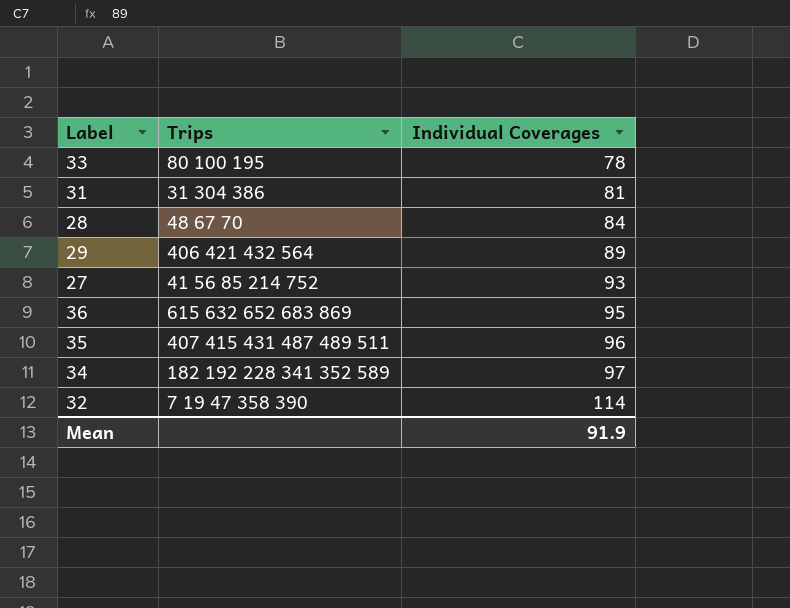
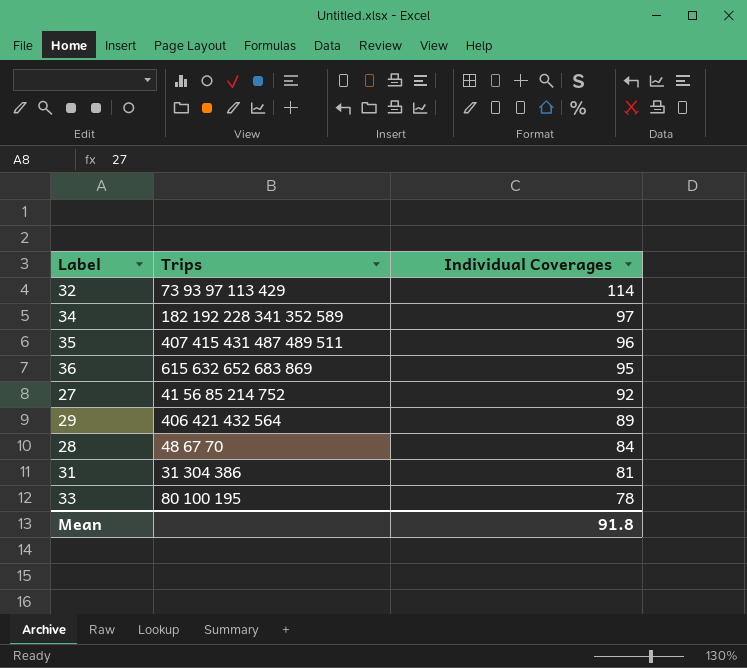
row order: Individual Coverages ascending -> Individual Coverages descending
32 | Trips: 7 19 47 358 390 -> 73 93 97 113 429
27 | Individual Coverages: 93 -> 92
Mean | Individual Coverages: 91.9 -> 91.8

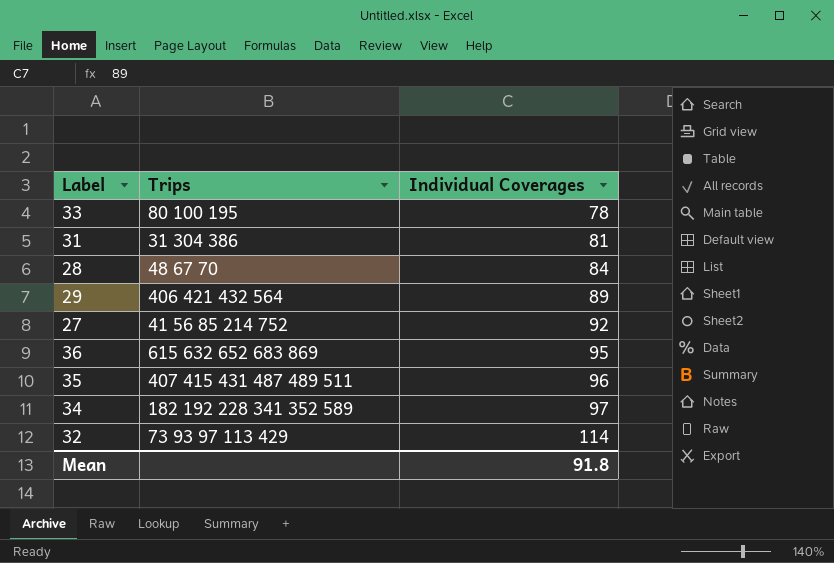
row order: Individual Coverages descending -> Individual Coverages ascending

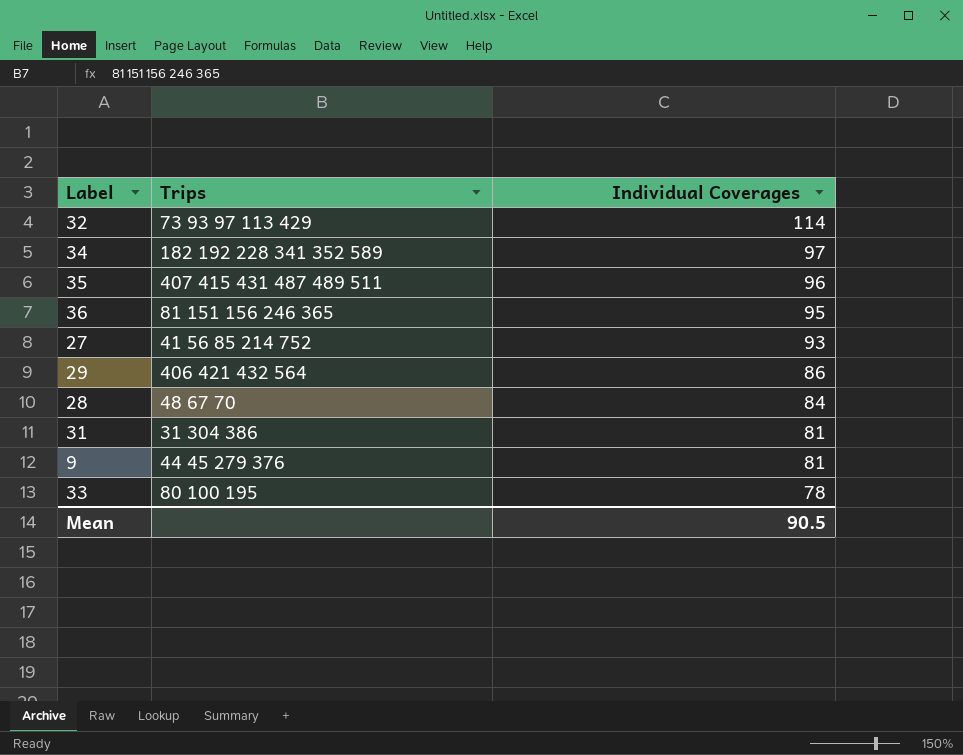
row order: Individual Coverages ascending -> Individual Coverages descending
36 | Trips: 615 632 652 683 869 -> 81 151 156 246 365
27 | Individual Coverages: 92 -> 93
29 | Individual Coverages: 89 -> 86
row 9: none -> 44 45 279 376 | 81
Mean | Individual Coverages: 91.8 -> 90.5

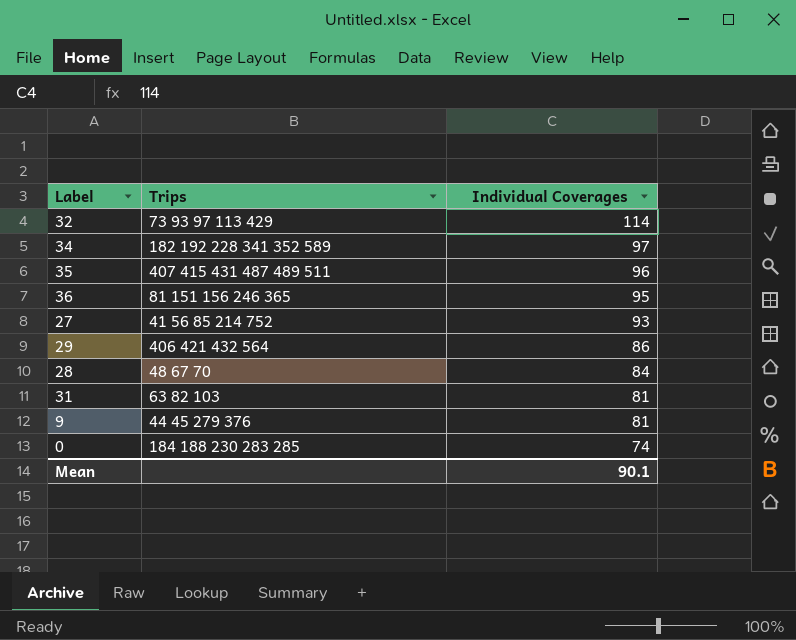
row 33: 80 100 195 | 78 -> none
31 | Trips: 31 304 386 -> 63 82 103
row 0: none -> 184 188 230 283 285 | 74
Mean | Individual Coverages: 90.5 -> 90.1

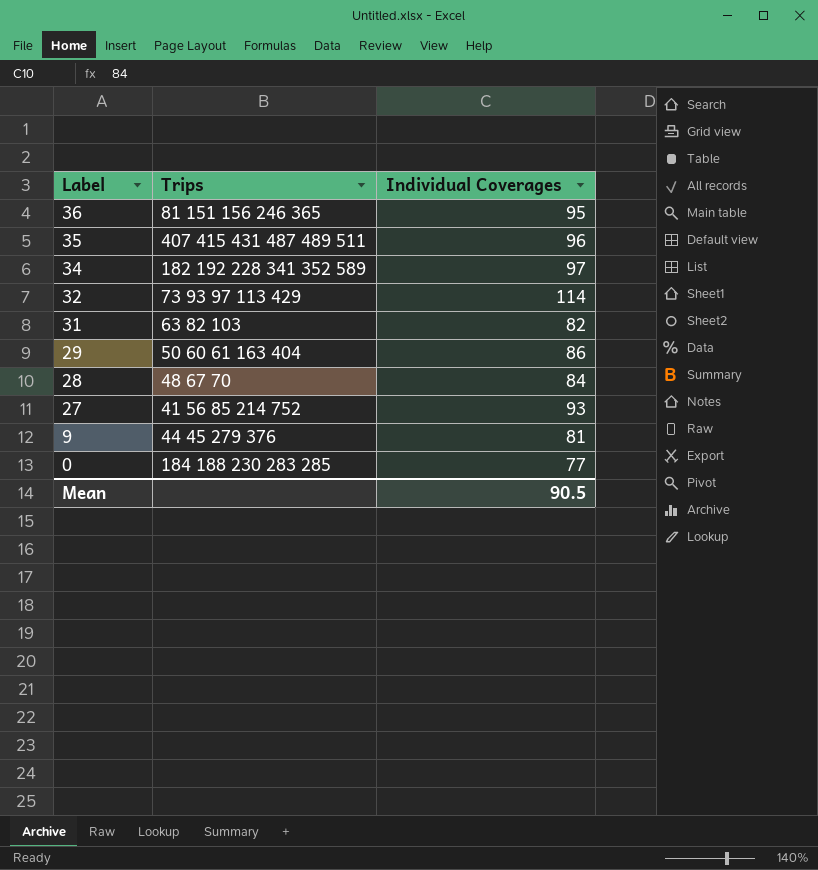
row order: Individual Coverages descending -> Label descending
31 | Individual Coverages: 81 -> 82
29 | Trips: 406 421 432 564 -> 50 60 61 163 404
0 | Individual Coverages: 74 -> 77
Mean | Individual Coverages: 90.1 -> 90.5

